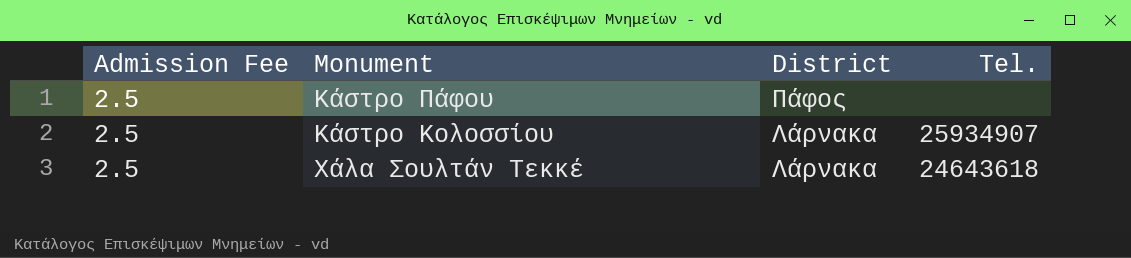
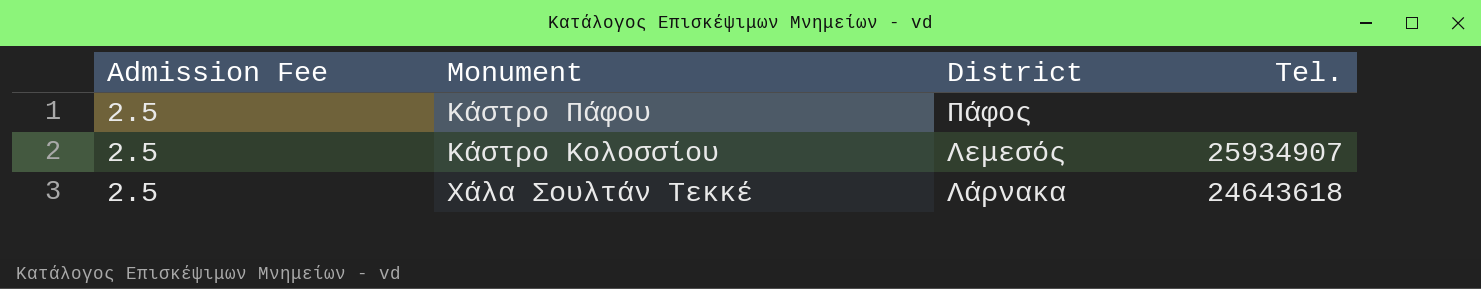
Κάστρο Κολοσσίου | District: Λάρνακα -> Λεμεσός

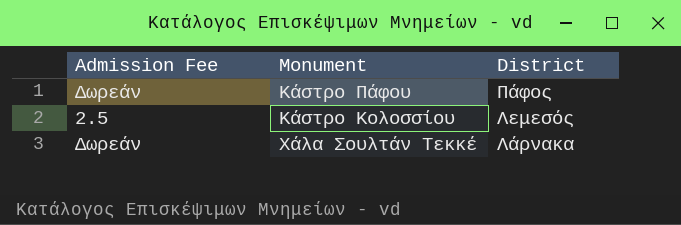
column Tel. | position: 4 -> none
Κάστρο Πάφου | Admission Fee: 2.5 -> Δωρεάν
Χάλα Σουλτάν Τεκκέ | Admission Fee: 2.5 -> Δωρεάν

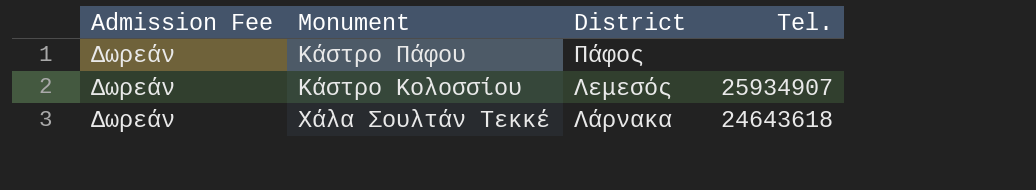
column Tel. | position: none -> 4
Κάστρο Κολοσσίου | Admission Fee: 2.5 -> Δωρεάν

